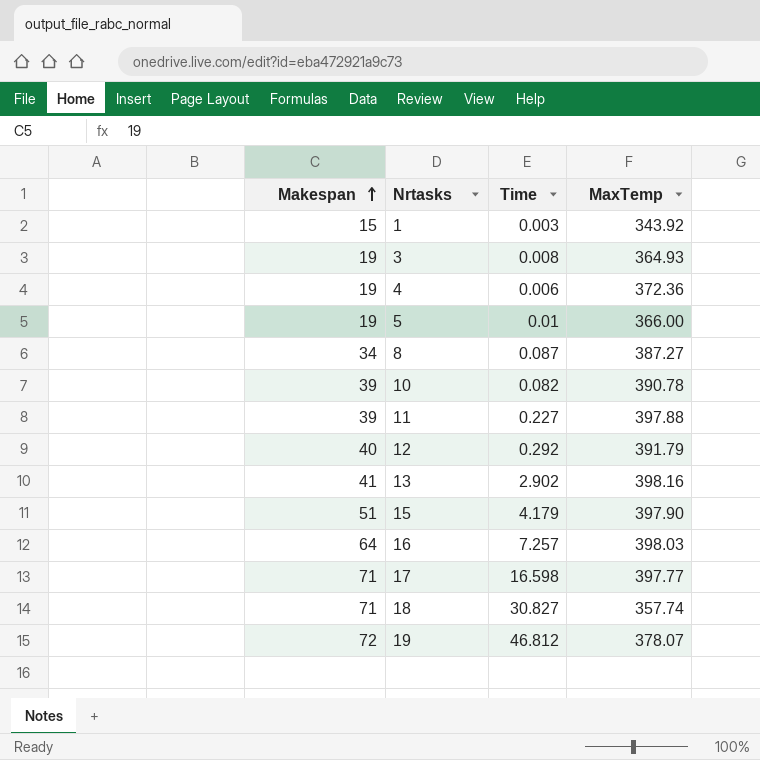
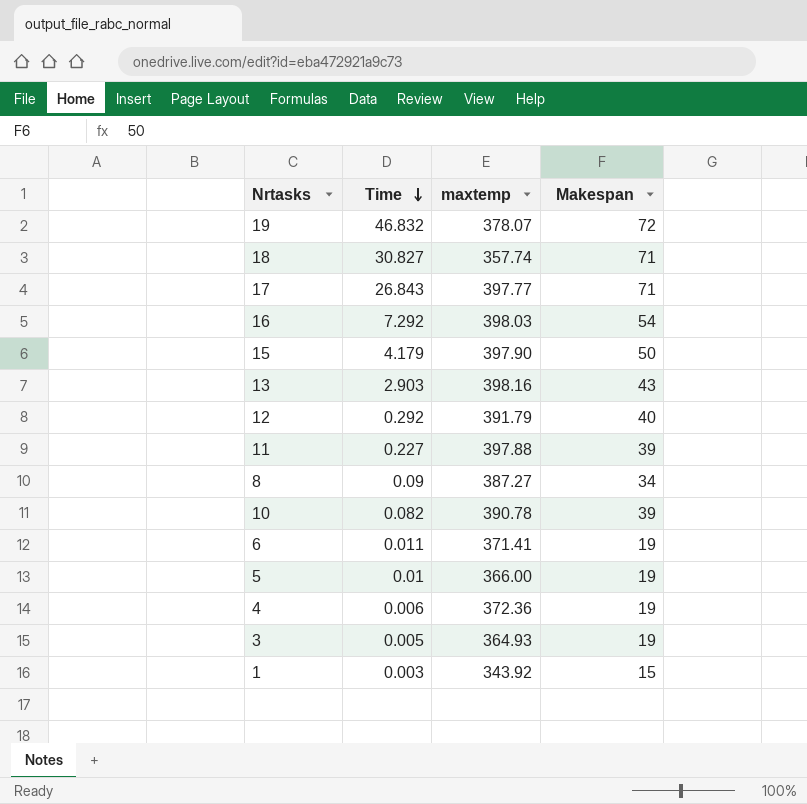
row order: Makespan ascending -> Time descending
column name: MaxTemp -> maxtemp
column Makespan | position: 1 -> 4
19 | Time: 46.812 -> 46.832
17 | Time: 16.598 -> 26.843
16 | Time: 7.257 -> 7.292
16 | Makespan: 64 -> 54
15 | Makespan: 51 -> 50
13 | Time: 2.902 -> 2.903
13 | Makespan: 41 -> 43
8 | Time: 0.087 -> 0.09
row 6: none -> 0.011 | 371.41 | 19
3 | Time: 0.008 -> 0.005

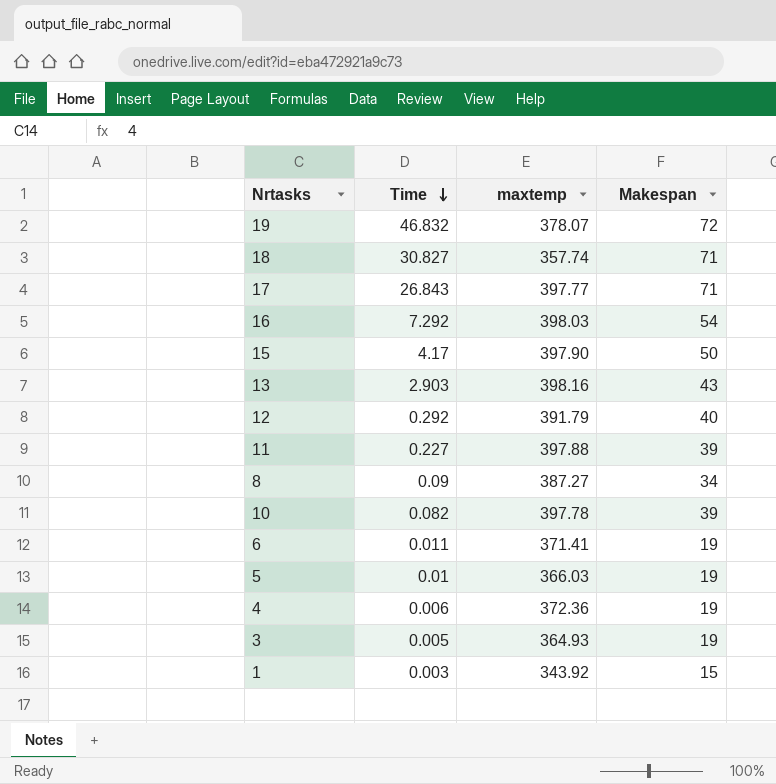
15 | Time: 4.179 -> 4.17
10 | maxtemp: 390.78 -> 397.78
5 | maxtemp: 366.00 -> 366.03

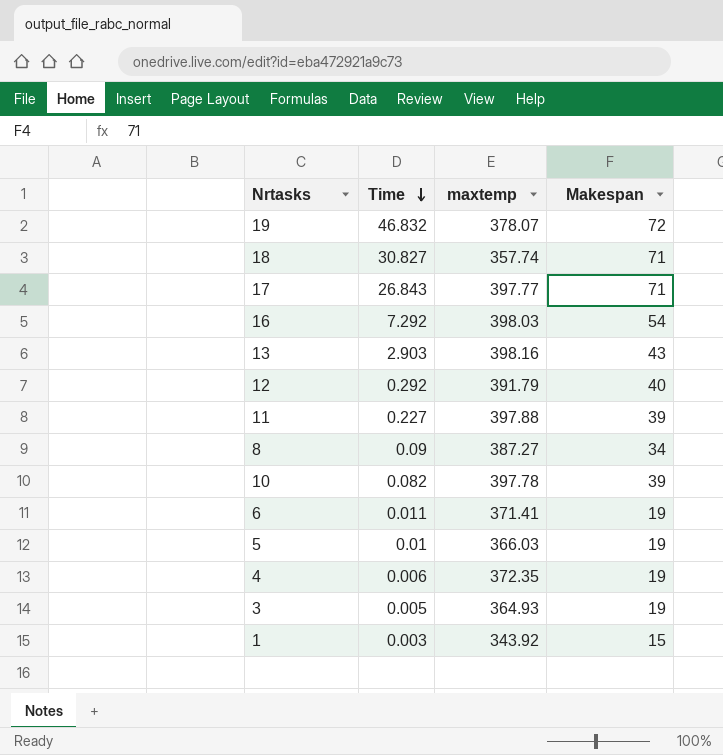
row 15: 4.17 | 397.90 | 50 -> none
4 | maxtemp: 372.36 -> 372.35

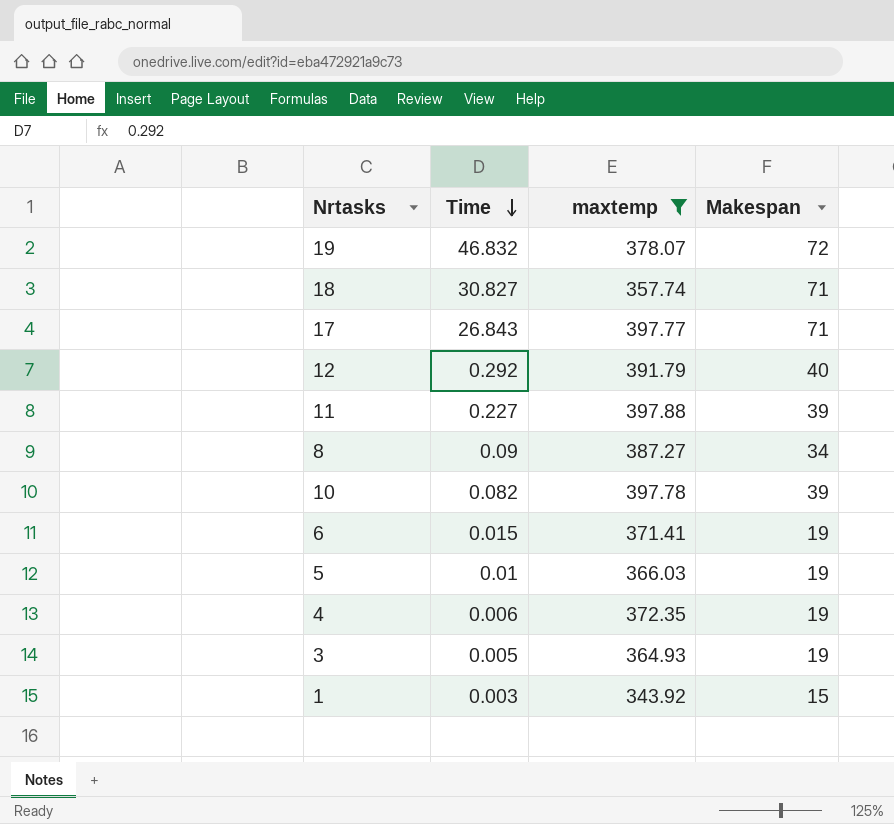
filter: none -> maxtemp <= 397.88
6 | Time: 0.011 -> 0.015

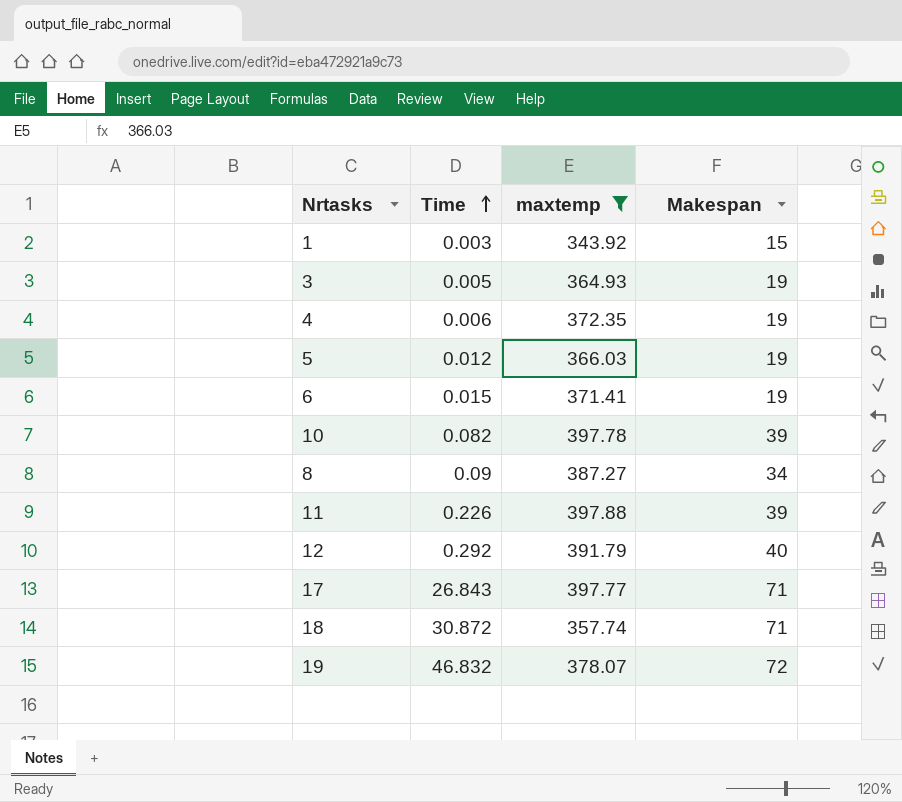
row order: Time descending -> Time ascending
5 | Time: 0.01 -> 0.012
11 | Time: 0.227 -> 0.226
18 | Time: 30.827 -> 30.872

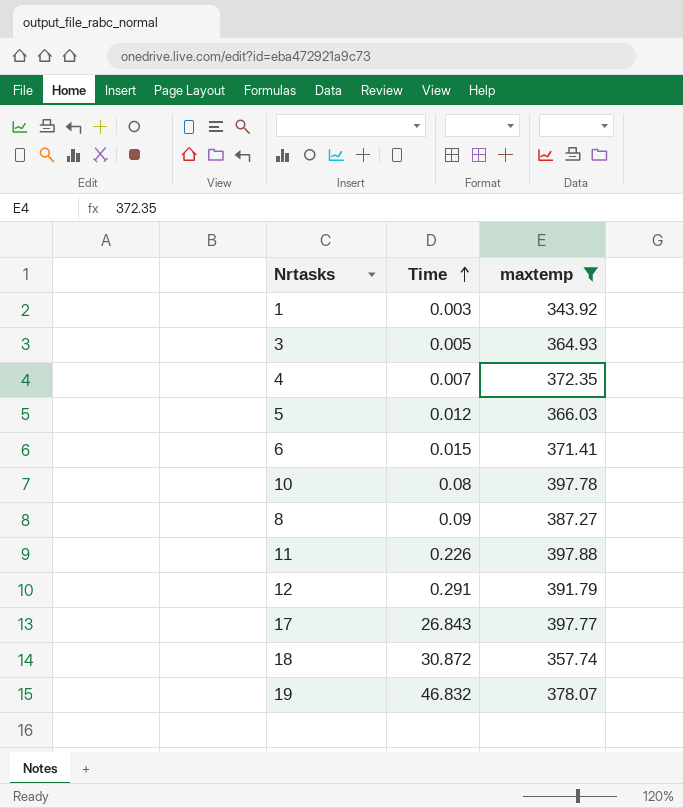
column Makespan | position: 4 -> none
4 | Time: 0.006 -> 0.007
10 | Time: 0.082 -> 0.08
12 | Time: 0.292 -> 0.291

